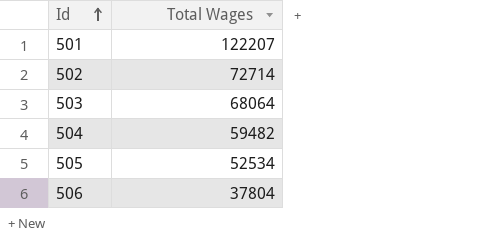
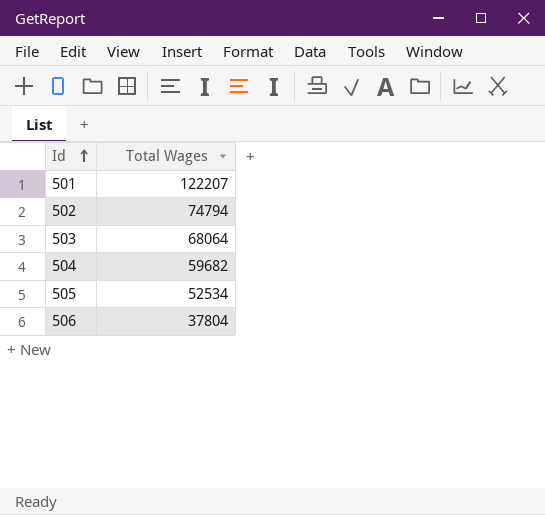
502 | Total Wages: 72714 -> 74794
504 | Total Wages: 59482 -> 59682

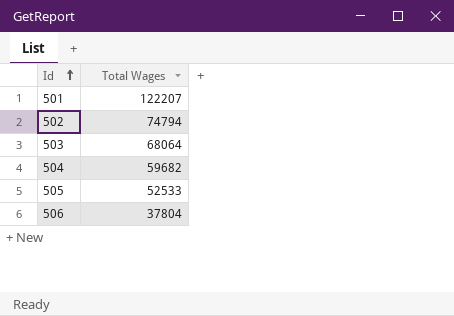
505 | Total Wages: 52534 -> 52533

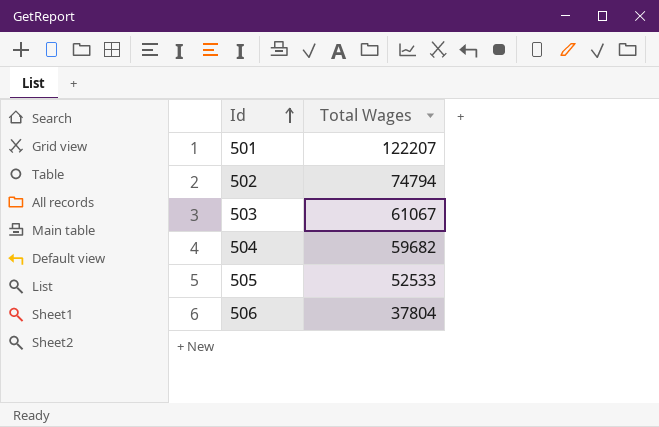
503 | Total Wages: 68064 -> 61067

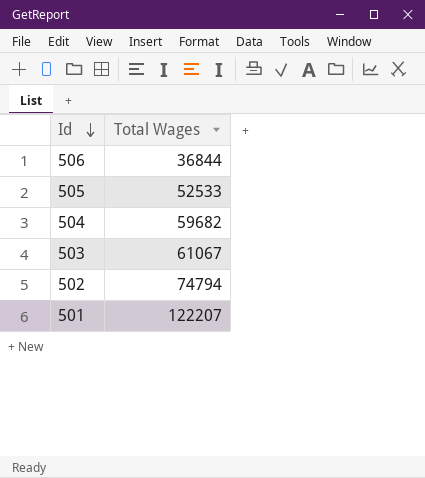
row order: Id ascending -> Id descending
506 | Total Wages: 37804 -> 36844

